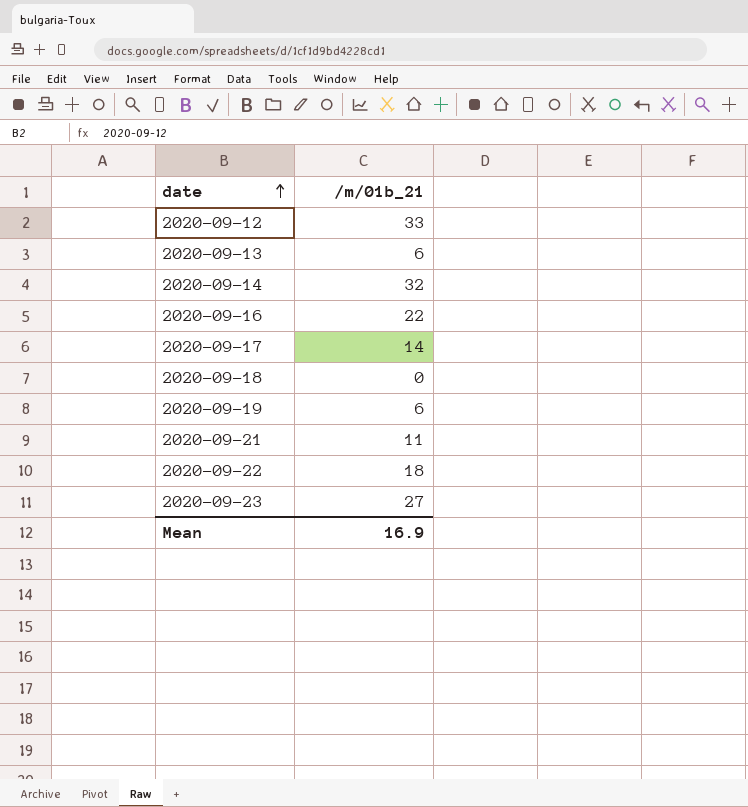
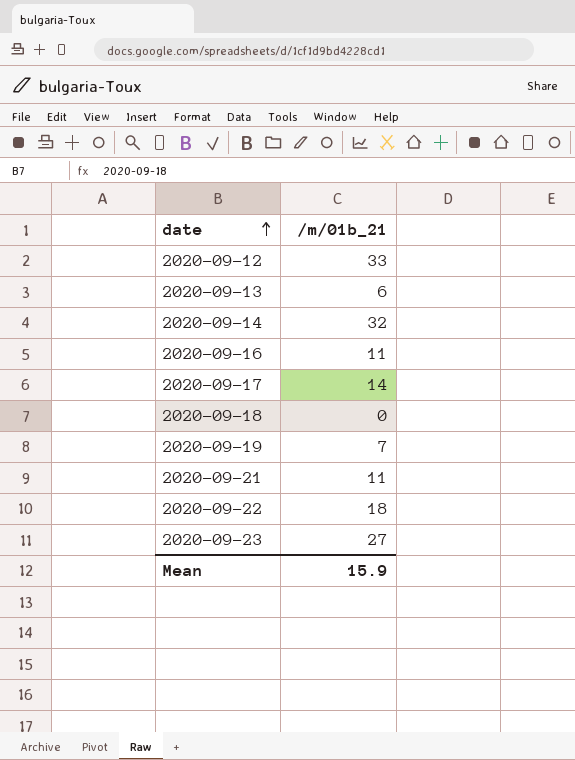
2020-09-16 | /m/01b_21: 22 -> 11
2020-09-19 | /m/01b_21: 6 -> 7
Mean | /m/01b_21: 16.9 -> 15.9

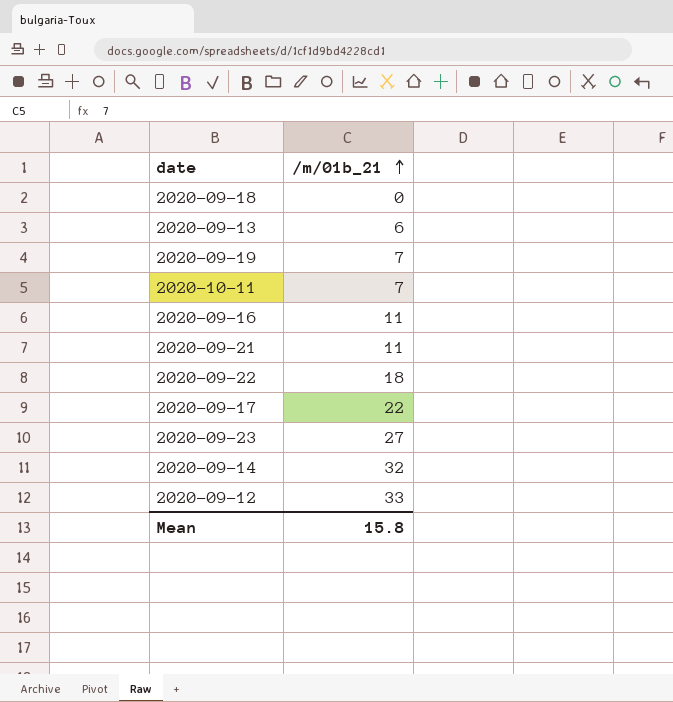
row order: date ascending -> /m/01b_21 ascending
row 2020-10-11: none -> 7
2020-09-17 | /m/01b_21: 14 -> 22
Mean | /m/01b_21: 15.9 -> 15.8

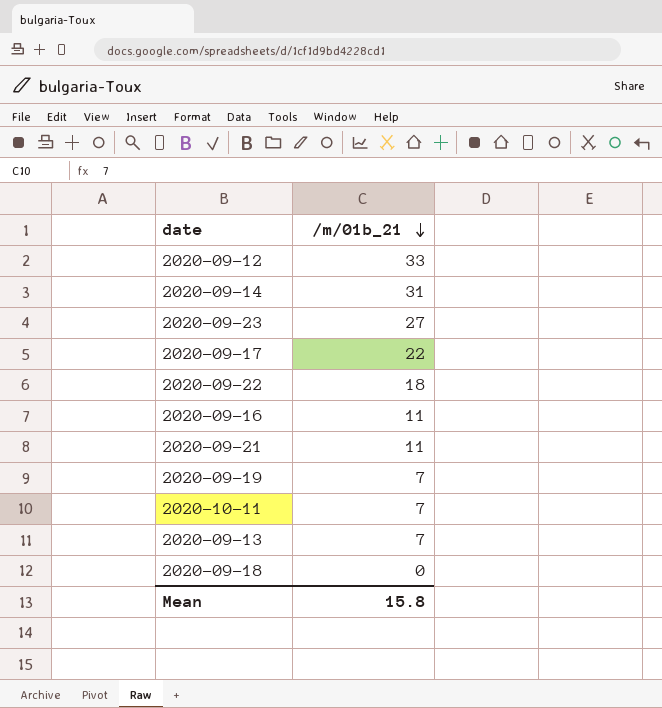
row order: /m/01b_21 ascending -> /m/01b_21 descending
2020-09-14 | /m/01b_21: 32 -> 31
2020-09-13 | /m/01b_21: 6 -> 7

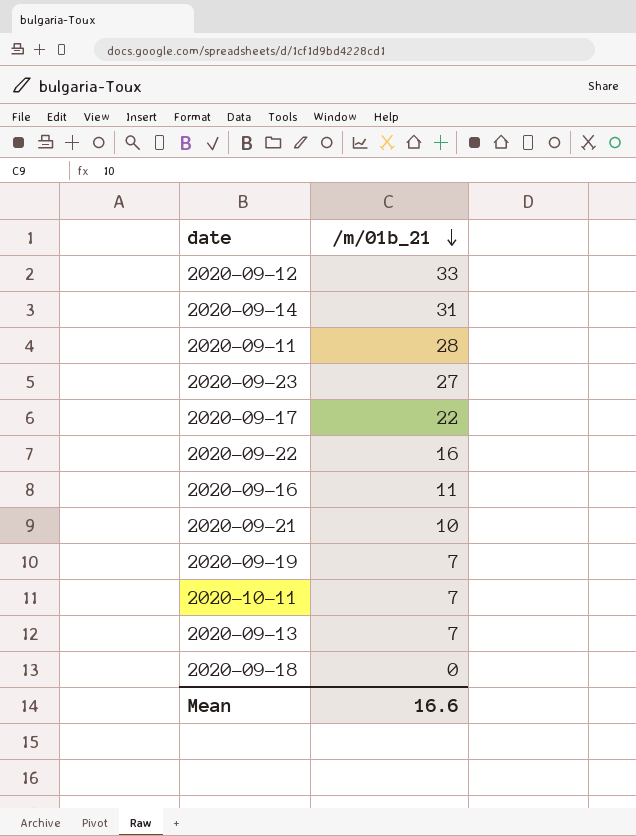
row 2020-09-11: none -> 28
2020-09-22 | /m/01b_21: 18 -> 16
2020-09-21 | /m/01b_21: 11 -> 10
Mean | /m/01b_21: 15.8 -> 16.6

